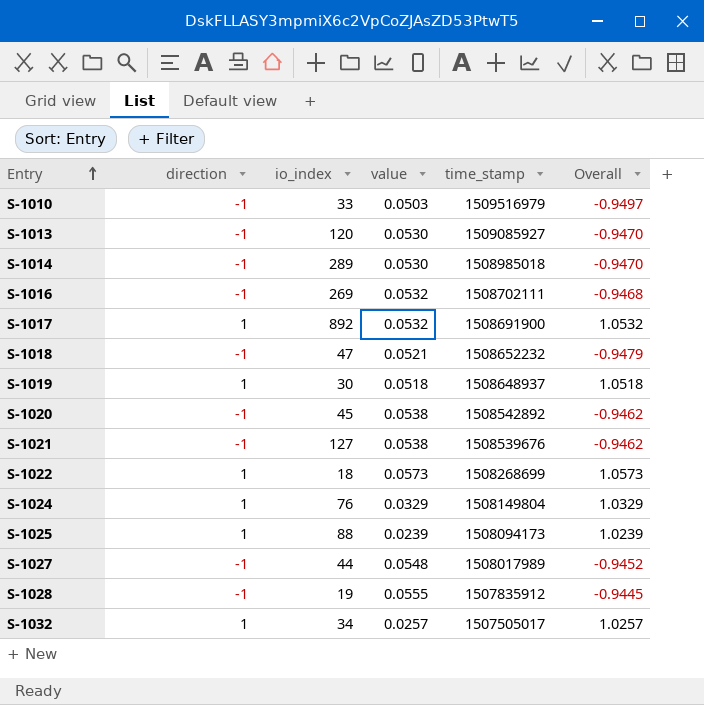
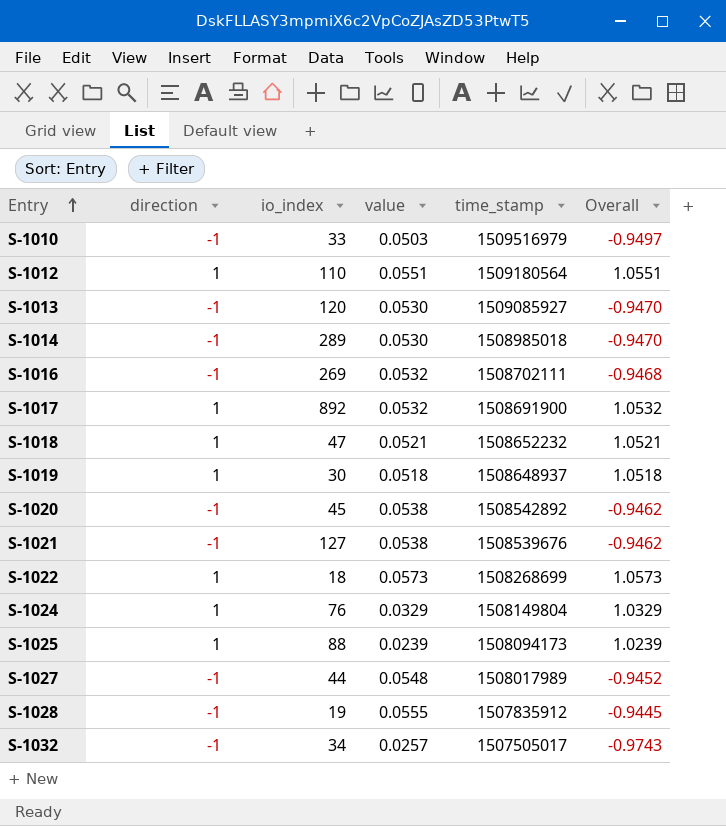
row S-1012: none -> 1 | 110 | 0.0551 | 1509180564 | 1.0551
S-1018 | direction: -1 -> 1
S-1018 | Overall: -0.9479 -> 1.0521
S-1032 | direction: 1 -> -1
S-1032 | Overall: 1.0257 -> -0.9743

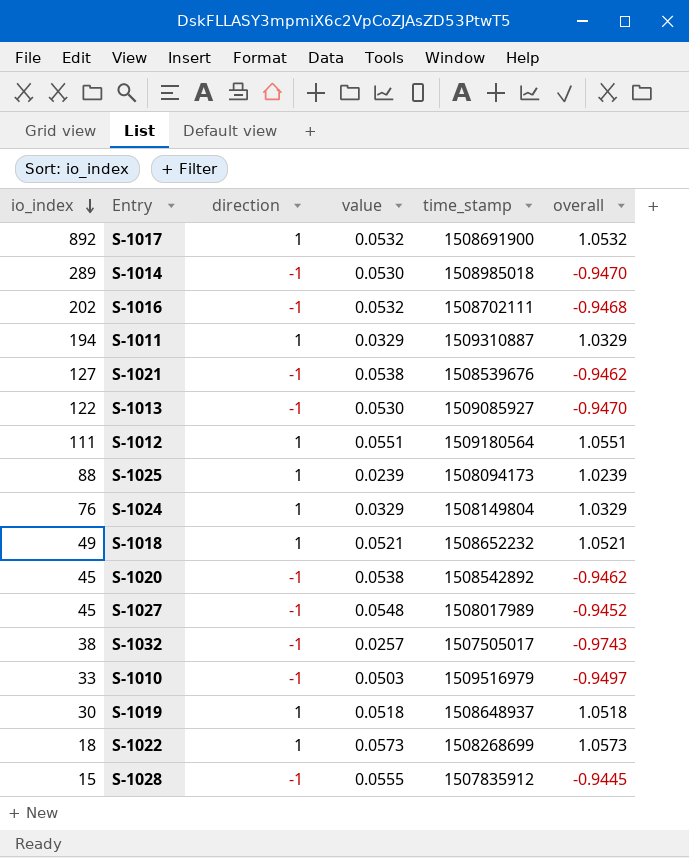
row order: Entry ascending -> io_index descending
column io_index | position: 3 -> 1
column name: Overall -> overall
S-1016 | io_index: 269 -> 202
row S-1011: none -> 194 | 1 | 0.0329 | 1509310887 | 1.0329
S-1013 | io_index: 120 -> 122
S-1012 | io_index: 110 -> 111
S-1018 | io_index: 47 -> 49
S-1027 | io_index: 44 -> 45
S-1032 | io_index: 34 -> 38
S-1028 | io_index: 19 -> 15

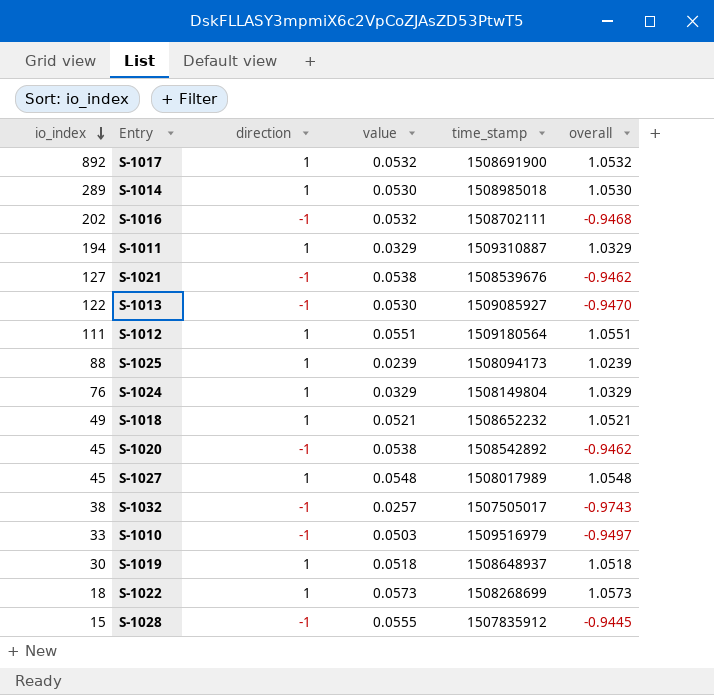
S-1014 | direction: -1 -> 1
S-1014 | overall: -0.9470 -> 1.0530
S-1027 | direction: -1 -> 1
S-1027 | overall: -0.9452 -> 1.0548

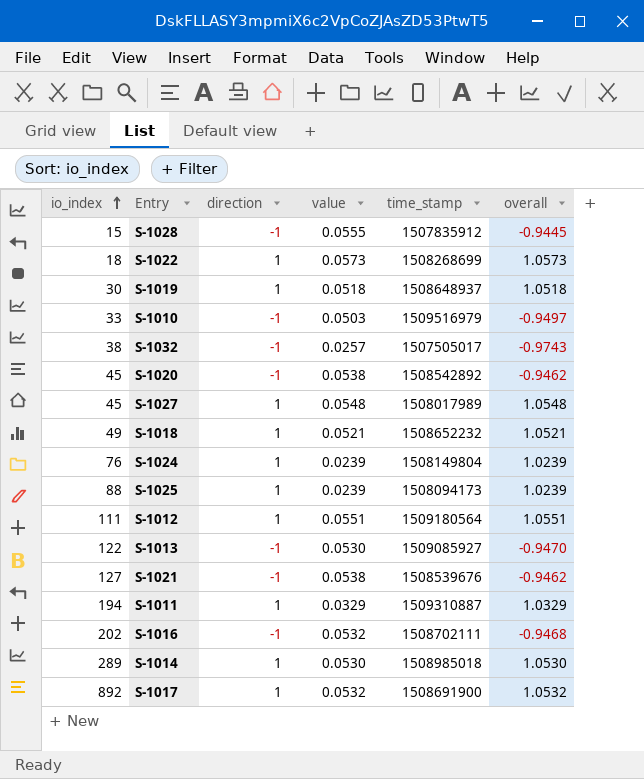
row order: io_index descending -> io_index ascending
S-1024 | value: 0.0329 -> 0.0239
S-1024 | overall: 1.0329 -> 1.0239

